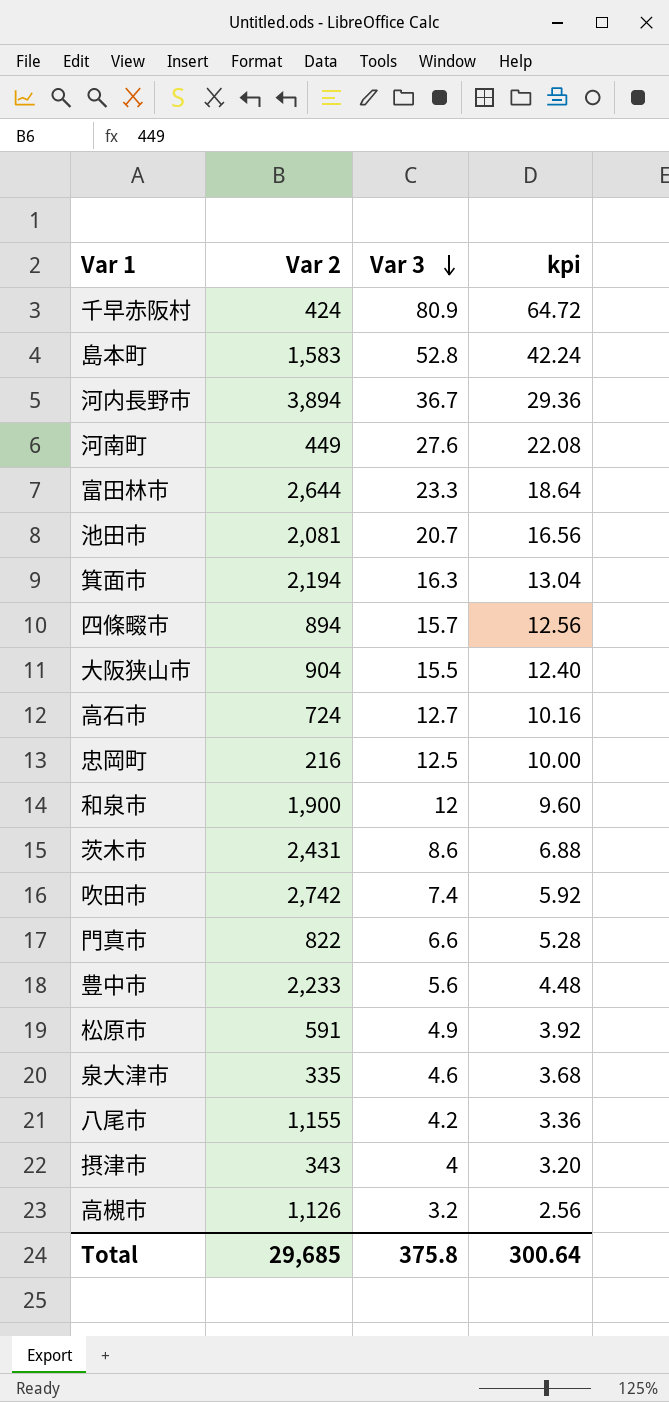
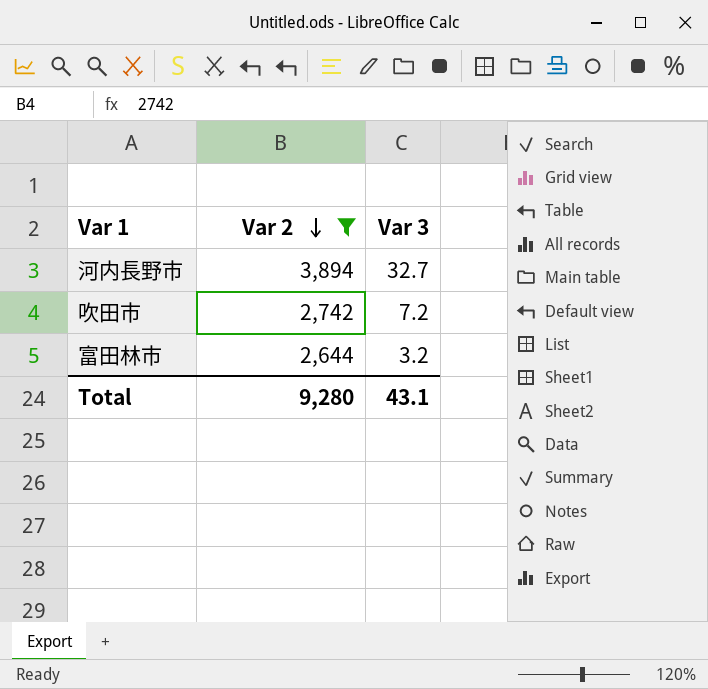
filter: none -> Var 2 >= 2,644
row order: Var 3 descending -> Var 2 descending
column kpi | formula: [Var 3] * 0.8 -> none
河内長野市 | Var 3: 36.7 -> 32.7
吹田市 | Var 3: 7.4 -> 7.2
富田林市 | Var 3: 23.3 -> 3.2
Total | Var 2: 29,685 -> 9,280
Total | Var 3: 375.8 -> 43.1

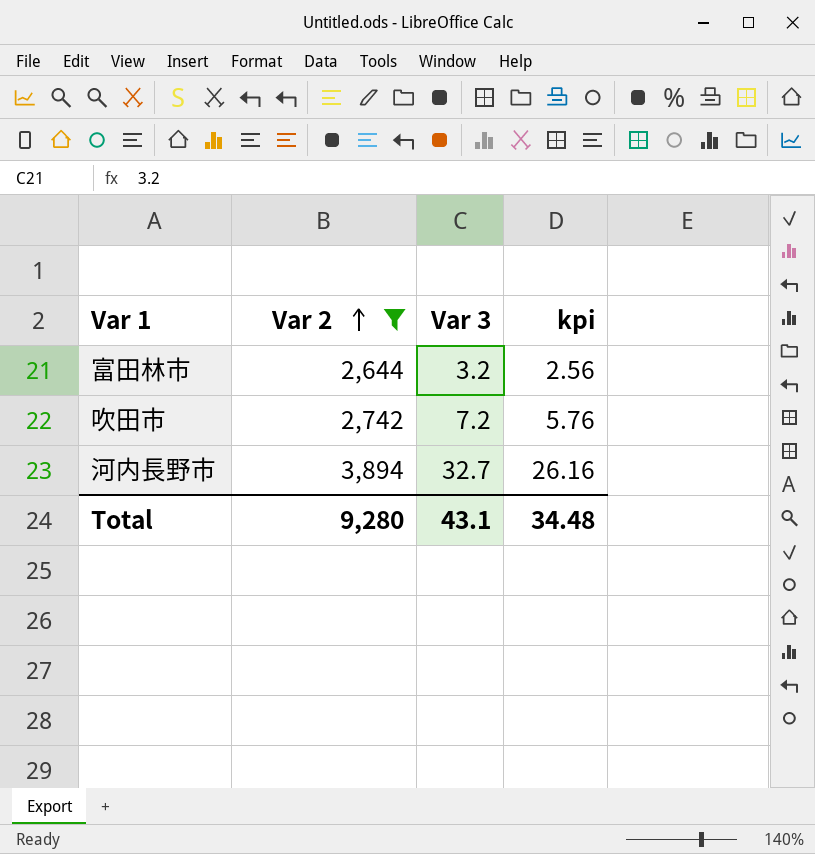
row order: Var 2 descending -> Var 2 ascending
column kpi | formula: none -> [Var 3] * 0.8

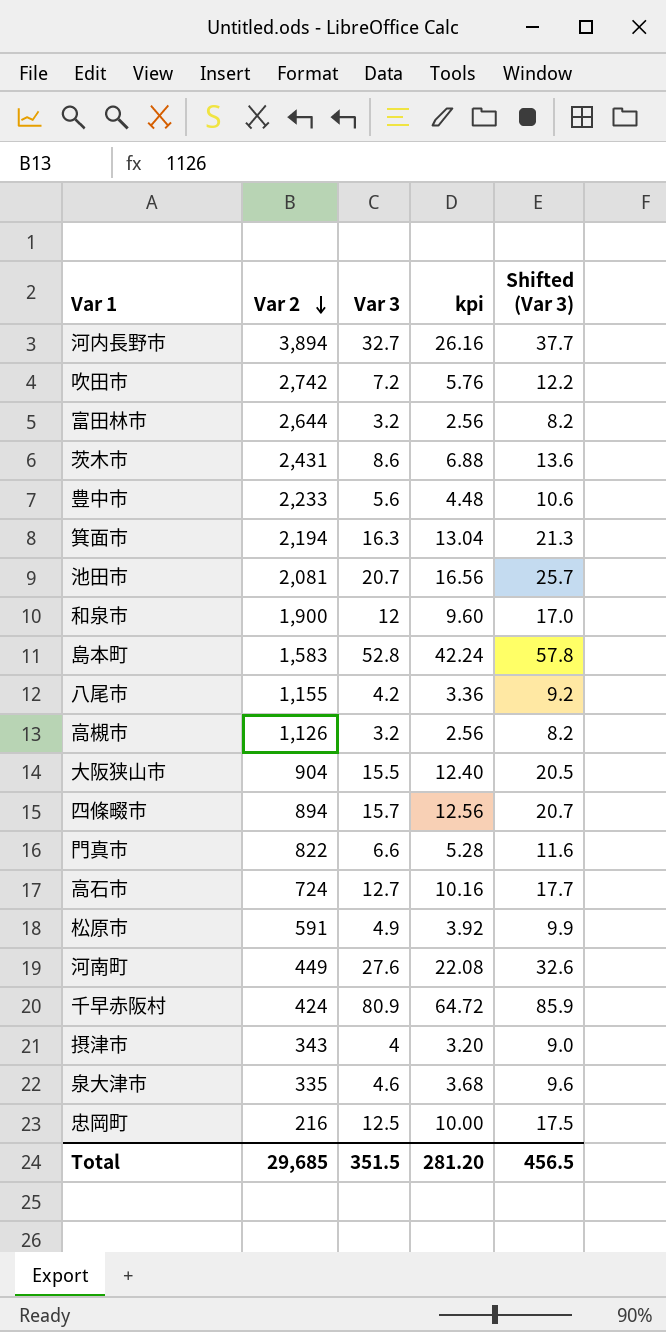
filter: Var 2 >= 2,644 -> none
row order: Var 2 ascending -> Var 2 descending
column Shifted (Var 3) | formula: none -> [Var 3] + 5
Total | Var 2: 9,280 -> 29,685
Total | Var 3: 43.1 -> 351.5
Total | kpi: 34.48 -> 281.20

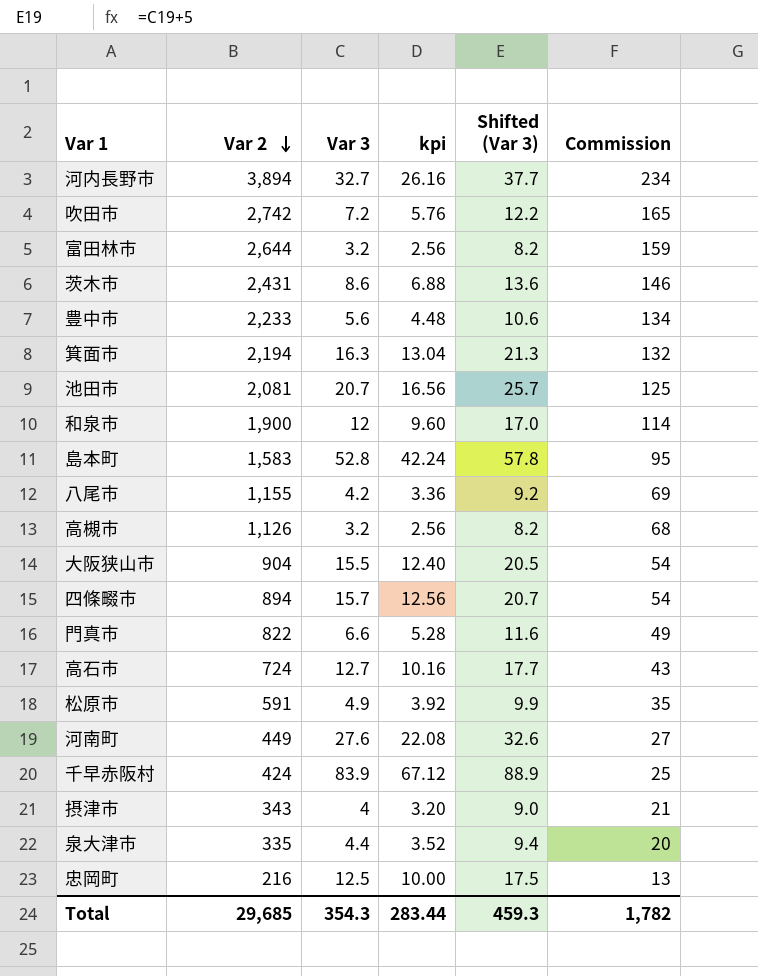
column Commission | formula: none -> [Var 2] * 0.06
千早赤阪村 | Var 3: 80.9 -> 83.9
千早赤阪村 | kpi: 64.72 -> 67.12
千早赤阪村 | Shifted (Var 3): 85.9 -> 88.9
泉大津市 | Var 3: 4.6 -> 4.4
泉大津市 | kpi: 3.68 -> 3.52
泉大津市 | Shifted (Var 3): 9.6 -> 9.4
Total | Var 3: 351.5 -> 354.3
Total | kpi: 281.20 -> 283.44
Total | Shifted (Var 3): 456.5 -> 459.3

